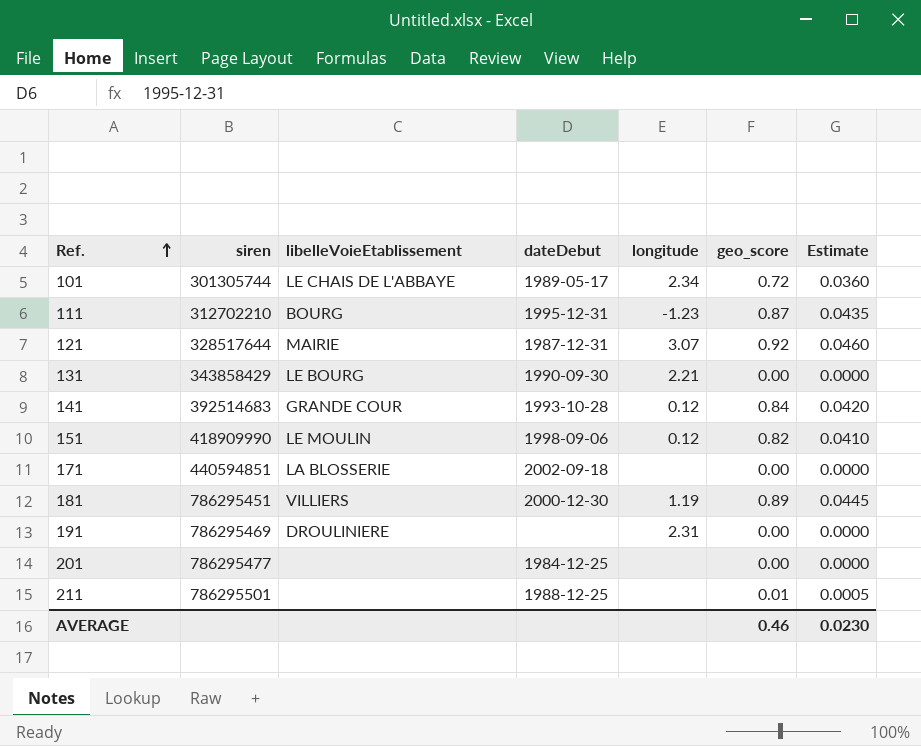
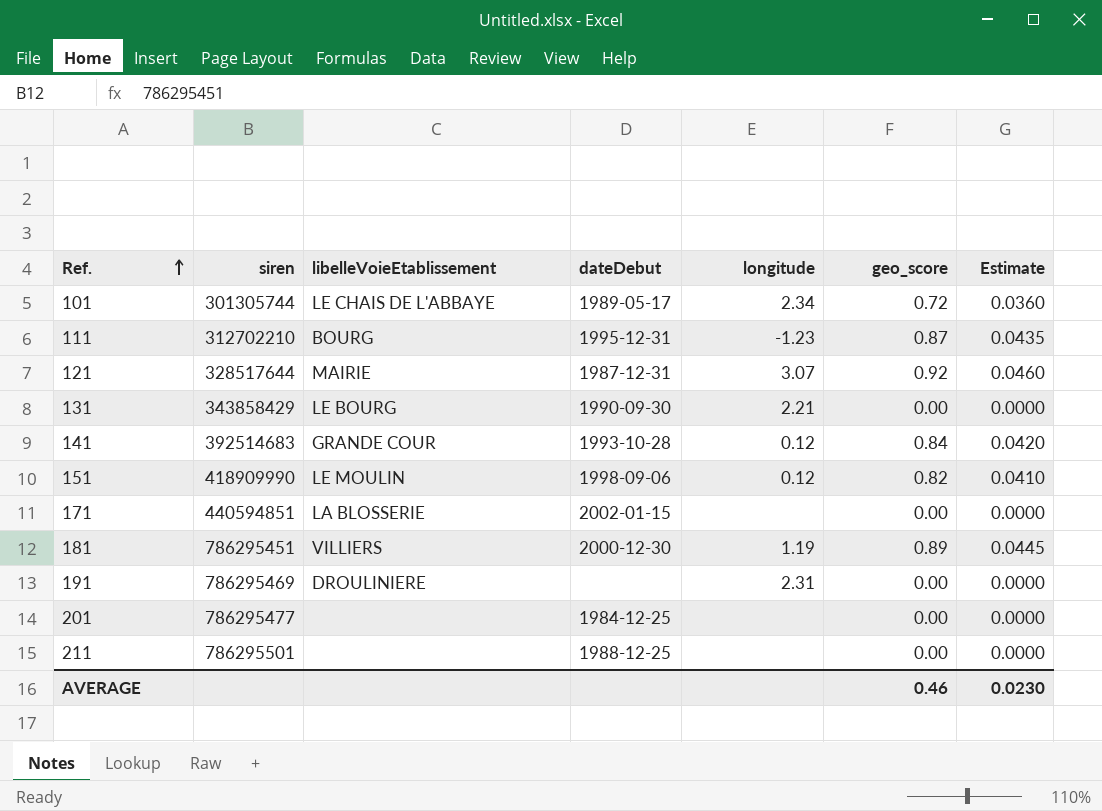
171 | dateDebut: 2002-09-18 -> 2002-01-15
211 | geo_score: 0.01 -> 0.00
211 | Estimate: 0.0005 -> 0.0000

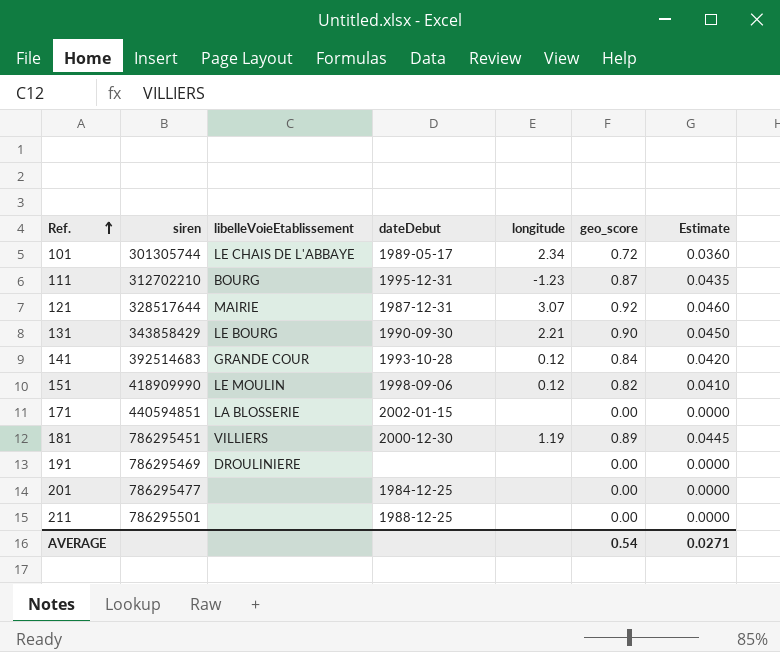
131 | geo_score: 0.00 -> 0.90
131 | Estimate: 0.0000 -> 0.0450
191 | longitude: 2.31 -> none
AVERAGE | geo_score: 0.46 -> 0.54
AVERAGE | Estimate: 0.0230 -> 0.0271

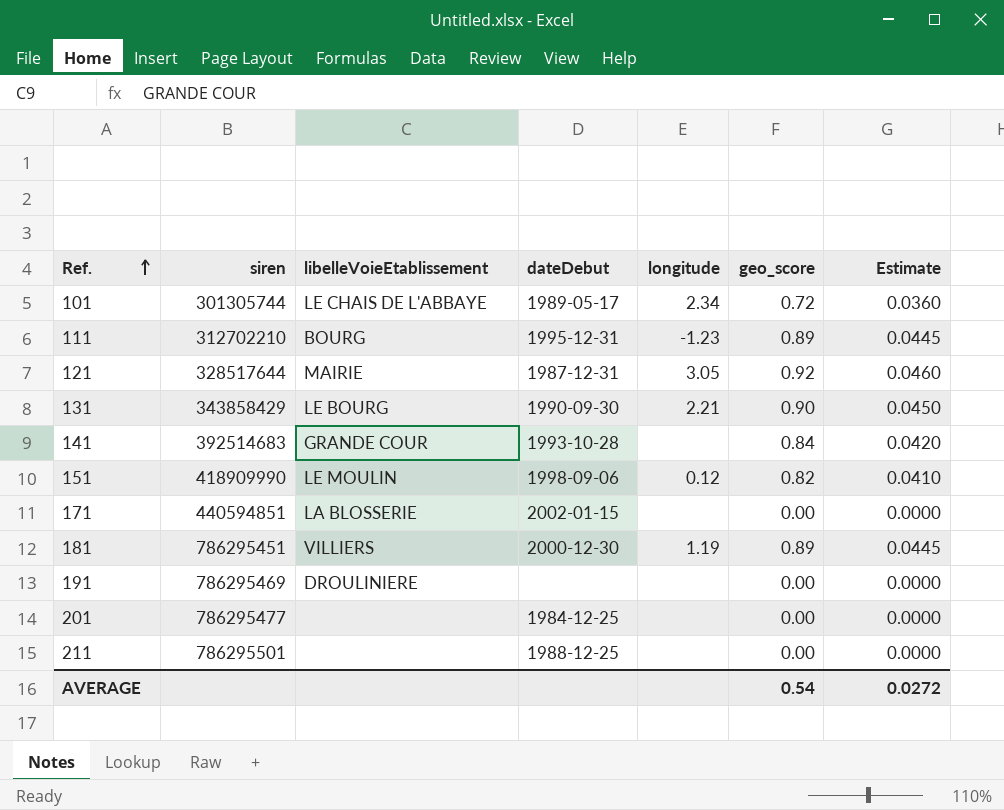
111 | geo_score: 0.87 -> 0.89
111 | Estimate: 0.0435 -> 0.0445
121 | longitude: 3.07 -> 3.05
141 | longitude: 0.12 -> none
AVERAGE | Estimate: 0.0271 -> 0.0272

